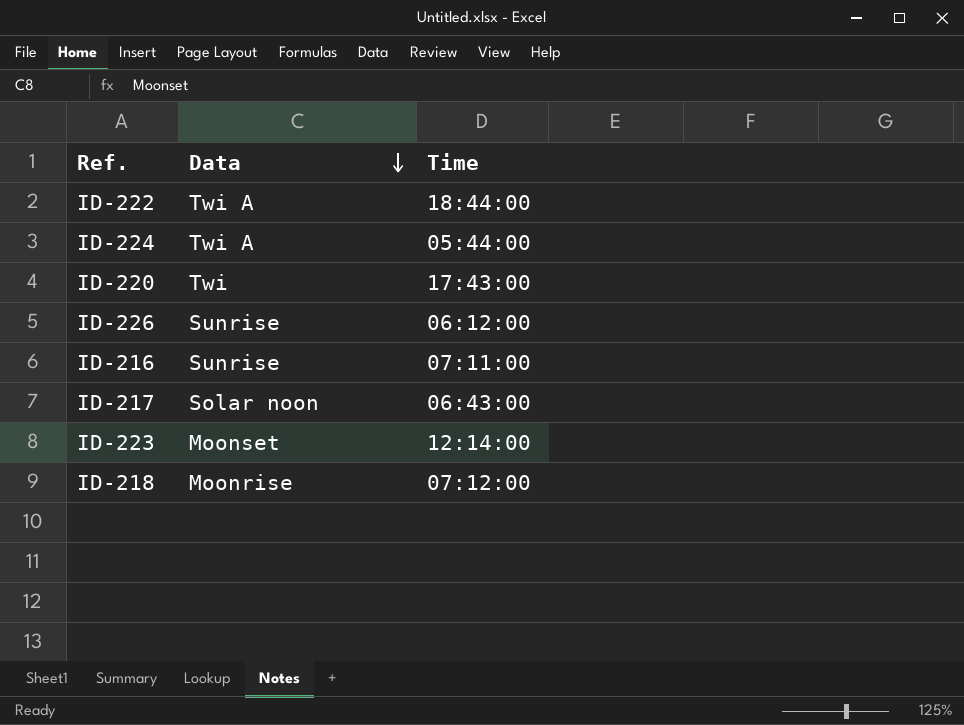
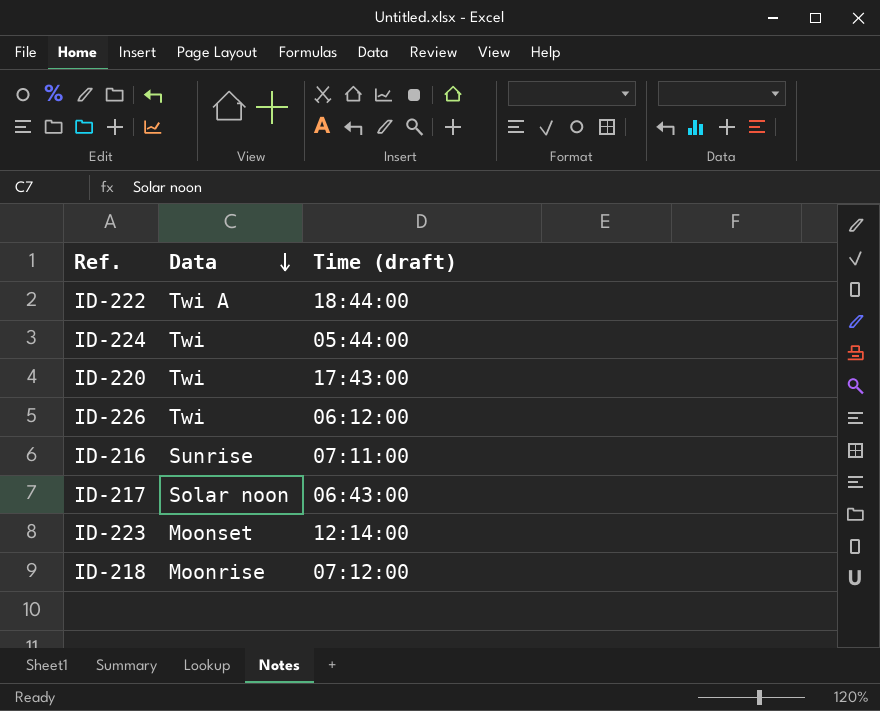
column name: Time -> Time (draft)
ID-224 | Data: Twi A -> Twi
ID-226 | Data: Sunrise -> Twi

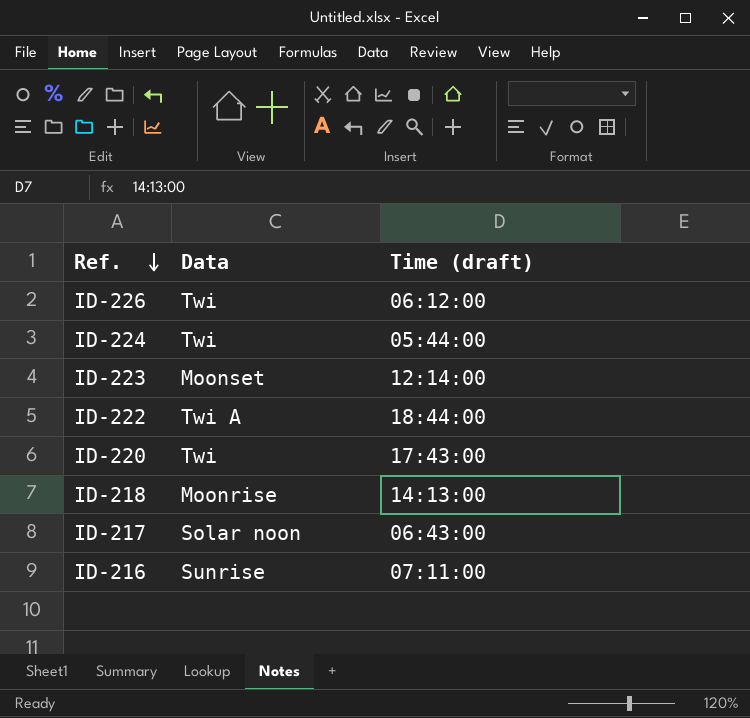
row order: Data descending -> Ref. descending
ID-218 | Time (draft): 07:12:00 -> 14:13:00

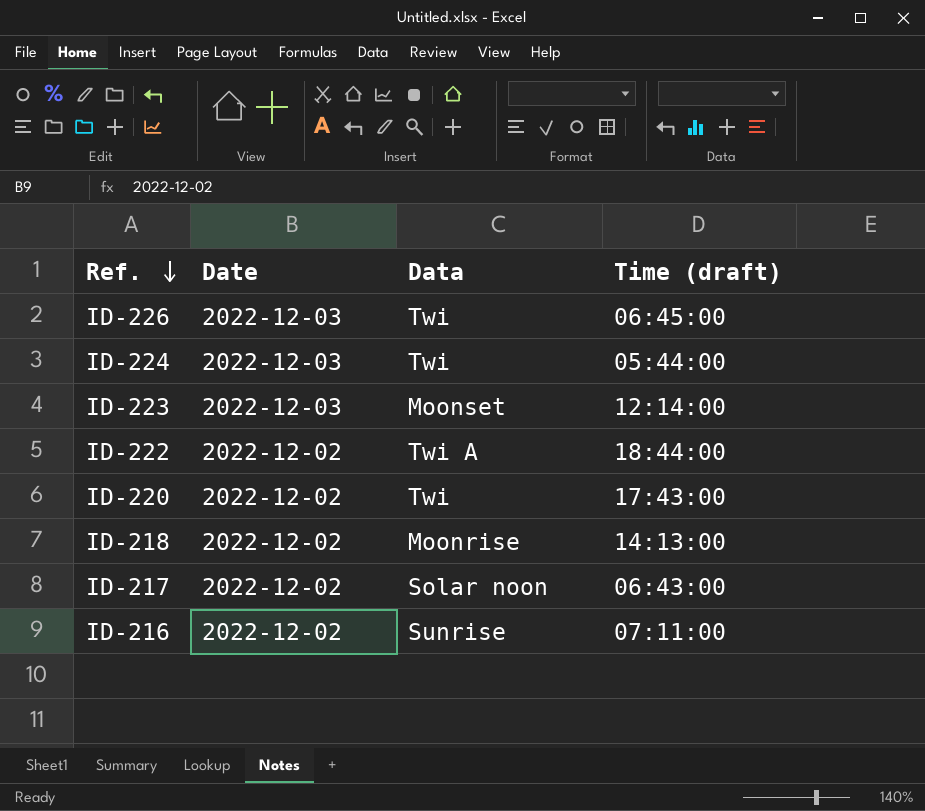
column Date | position: none -> 2
ID-226 | Time (draft): 06:12:00 -> 06:45:00

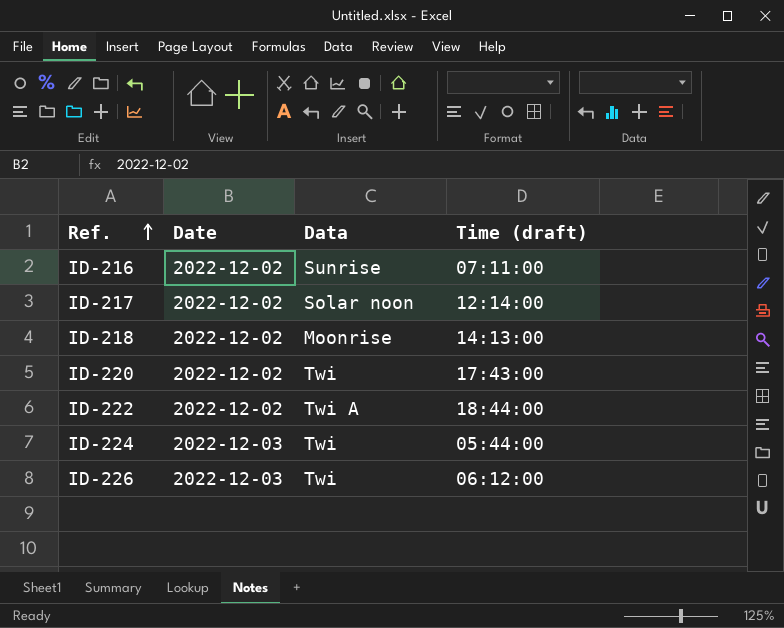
row order: Ref. descending -> Ref. ascending
row ID-223: 2022-12-03 | Moonset | 12:14:00 -> none
ID-217 | Time (draft): 06:43:00 -> 12:14:00
ID-226 | Time (draft): 06:45:00 -> 06:12:00

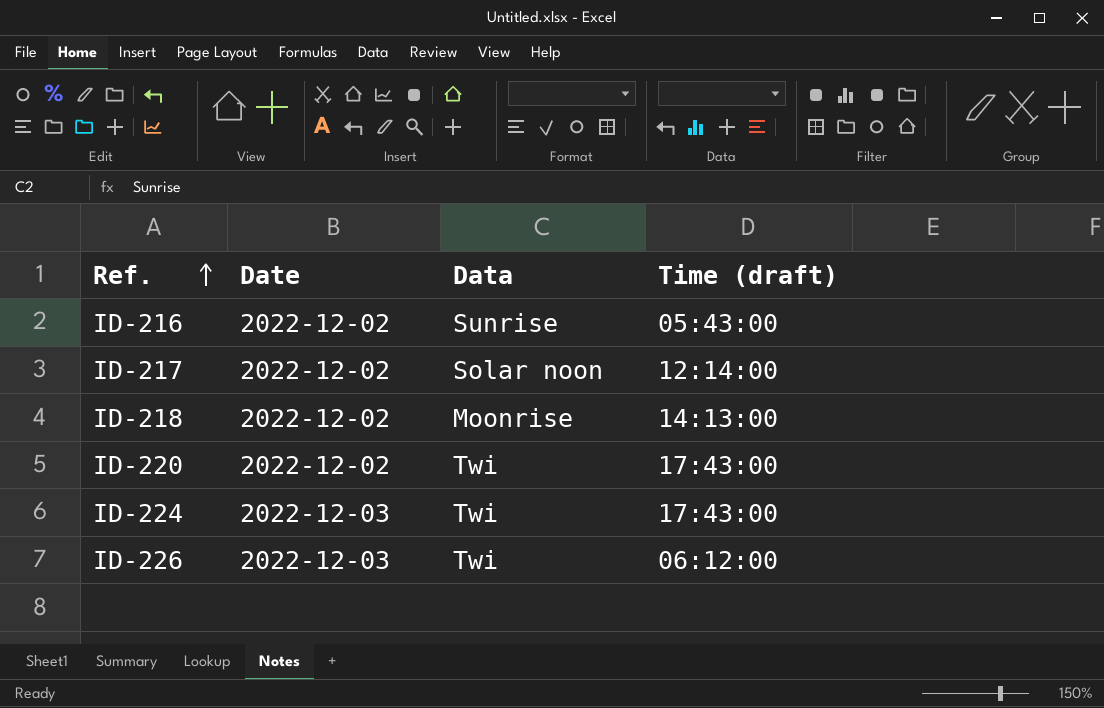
row ID-222: 2022-12-02 | Twi A | 18:44:00 -> none
ID-216 | Time (draft): 07:11:00 -> 05:43:00
ID-224 | Time (draft): 05:44:00 -> 17:43:00

